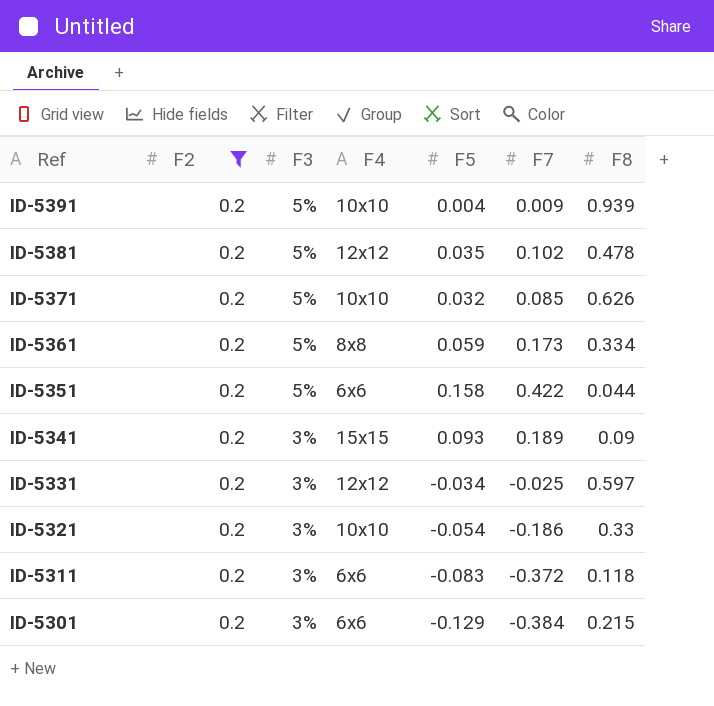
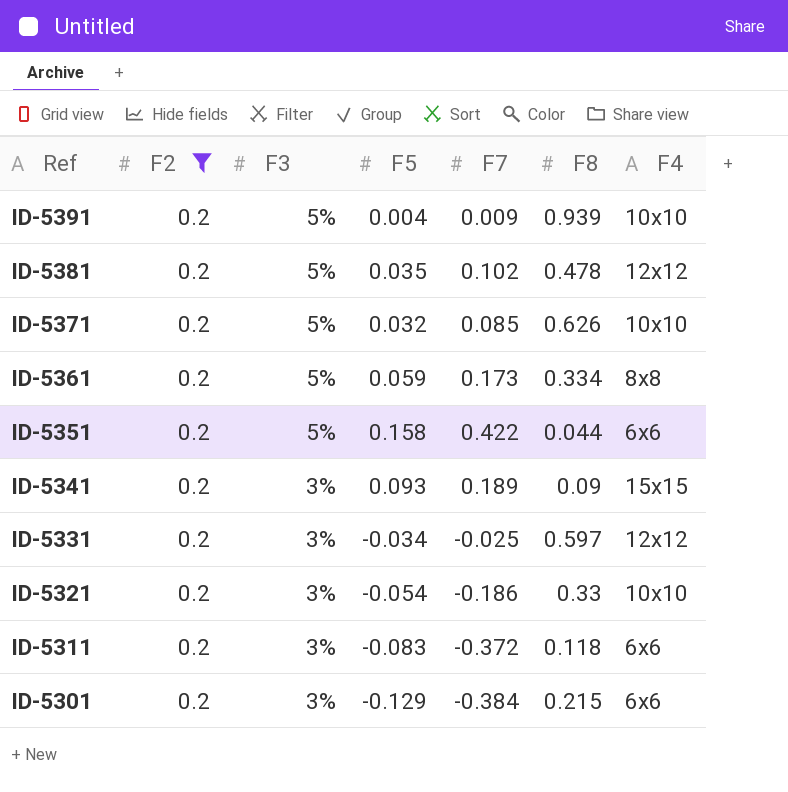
column F4 | position: 4 -> 7

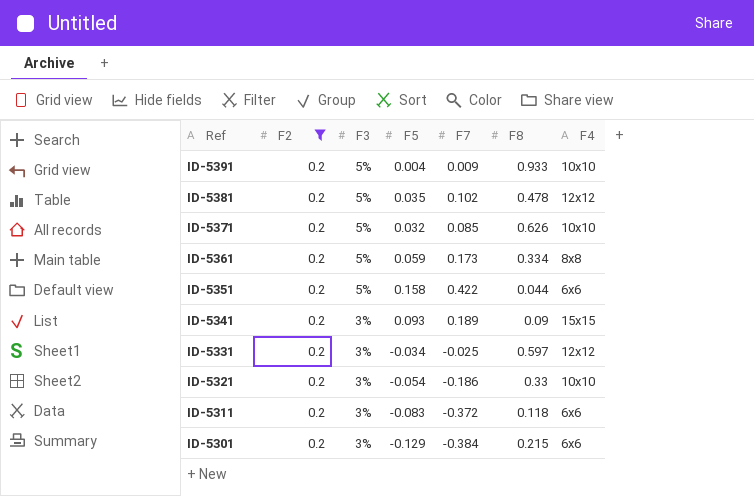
ID-5391 | F8: 0.939 -> 0.933

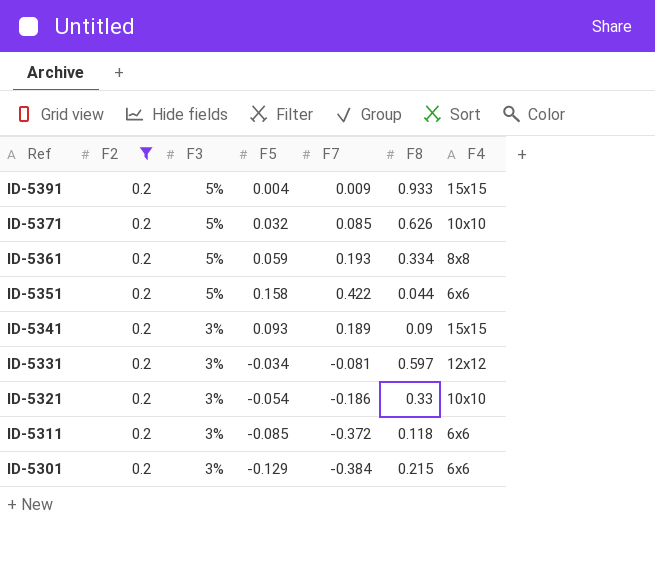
row ID-5381: 0.2 | 5% | 0.035 | 0.102 | 0.478 | 12x12 -> none
ID-5391 | F4: 10x10 -> 15x15
ID-5361 | F7: 0.173 -> 0.193
ID-5331 | F7: -0.025 -> -0.081
ID-5311 | F5: -0.083 -> -0.085

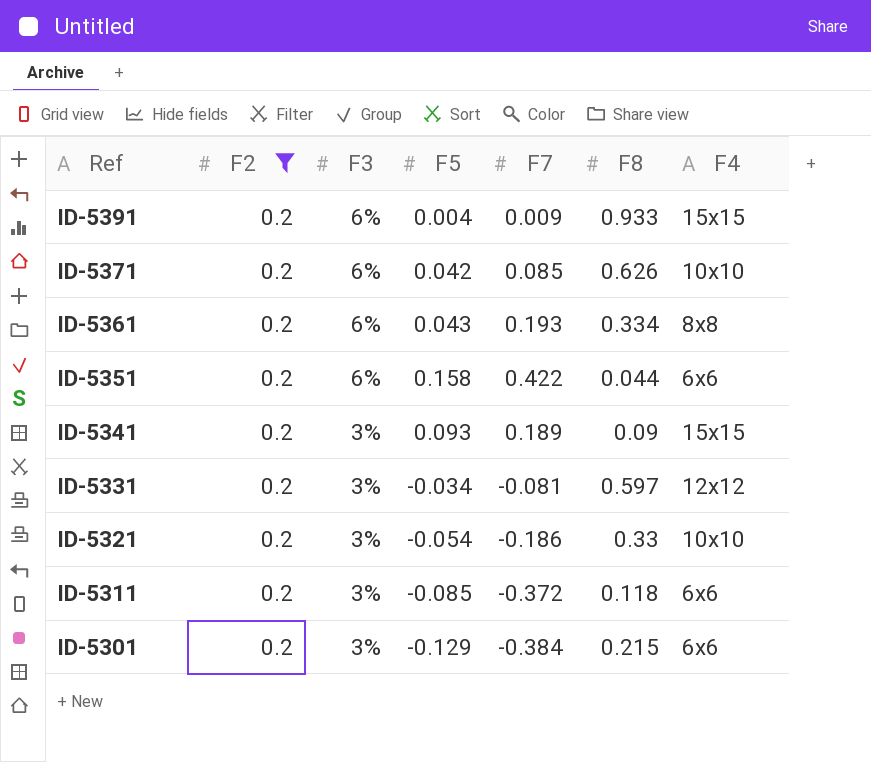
ID-5391 | F3: 5% -> 6%
ID-5371 | F3: 5% -> 6%
ID-5371 | F5: 0.032 -> 0.042
ID-5361 | F3: 5% -> 6%
ID-5361 | F5: 0.059 -> 0.043
ID-5351 | F3: 5% -> 6%

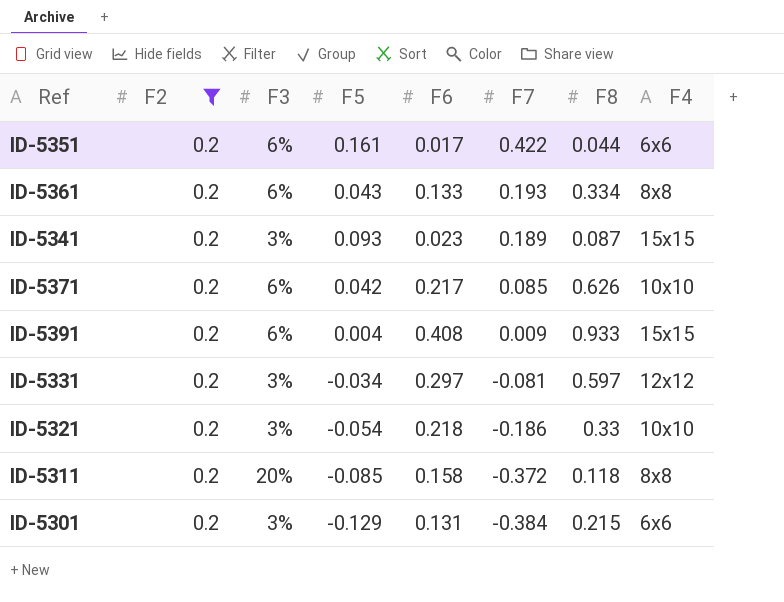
row order: Ref descending -> F7 descending
column F6 | position: none -> 5
ID-5351 | F5: 0.158 -> 0.161
ID-5341 | F8: 0.09 -> 0.087
ID-5311 | F3: 3% -> 20%
ID-5311 | F4: 6x6 -> 8x8

